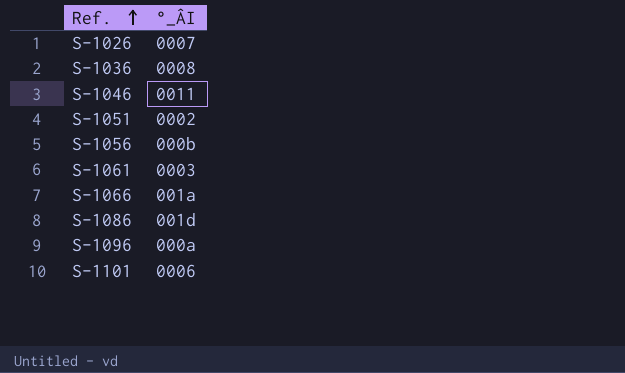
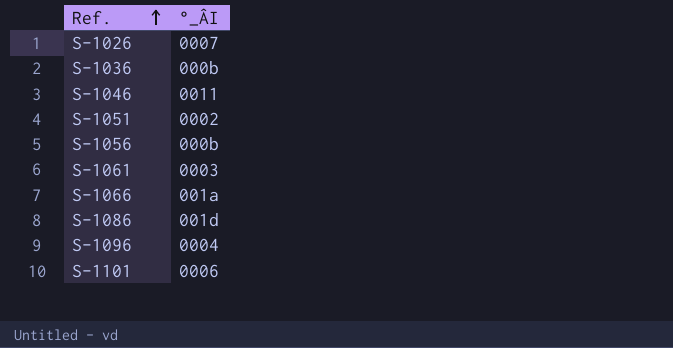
S-1036 | °_ÂI: 0008 -> 000b
S-1096 | °_ÂI: 000a -> 0004

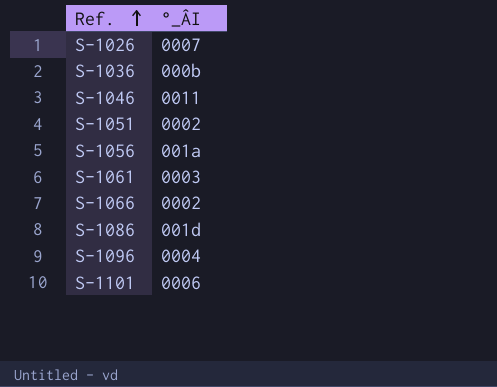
S-1056 | °_ÂI: 000b -> 001a
S-1066 | °_ÂI: 001a -> 0002

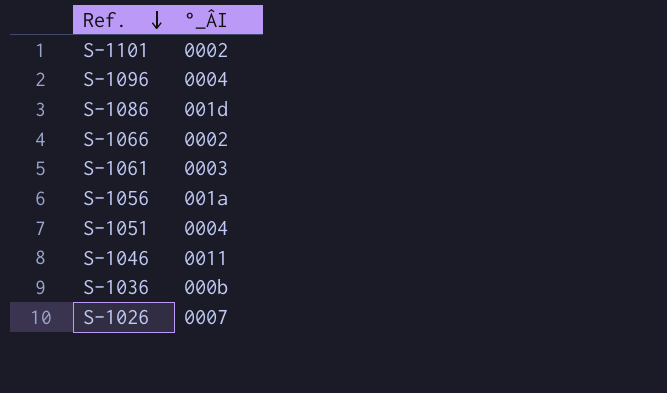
row order: Ref. ascending -> Ref. descending
S-1101 | °_ÂI: 0006 -> 0002
S-1051 | °_ÂI: 0002 -> 0004

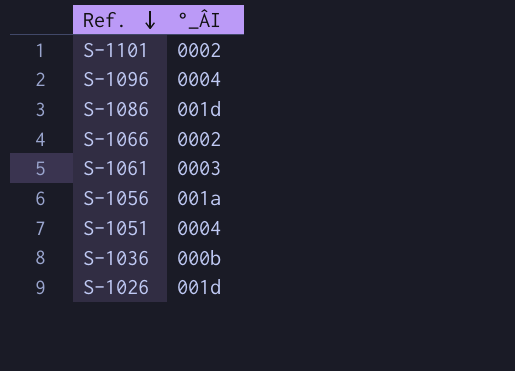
row S-1046: 0011 -> none
S-1026 | °_ÂI: 0007 -> 001d

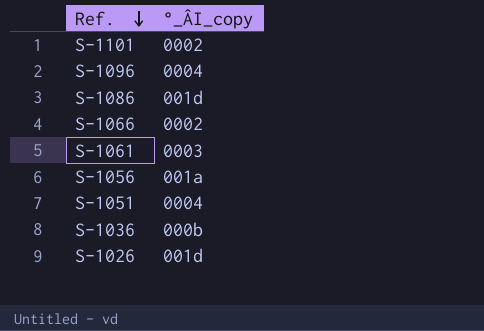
column name: °_ÂI -> °_ÂI_copy

